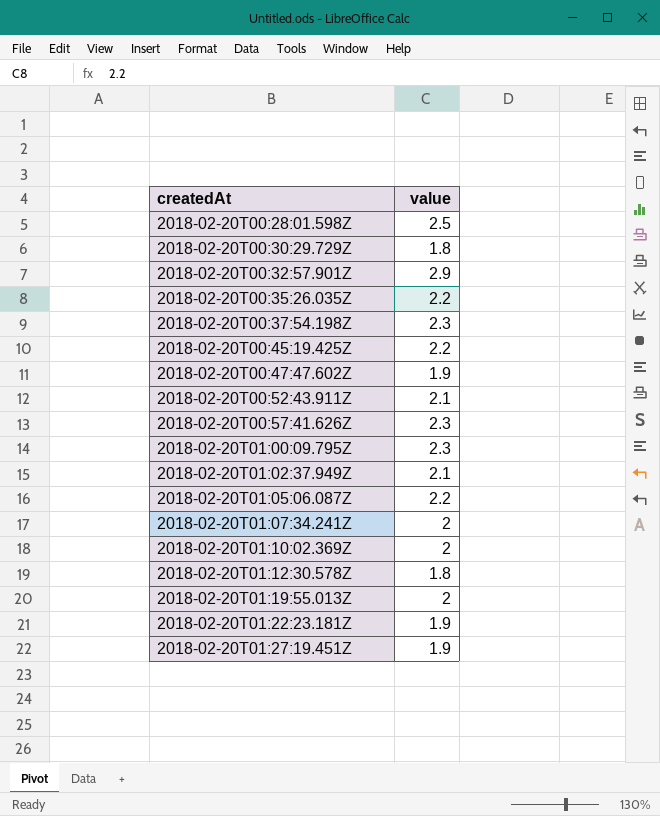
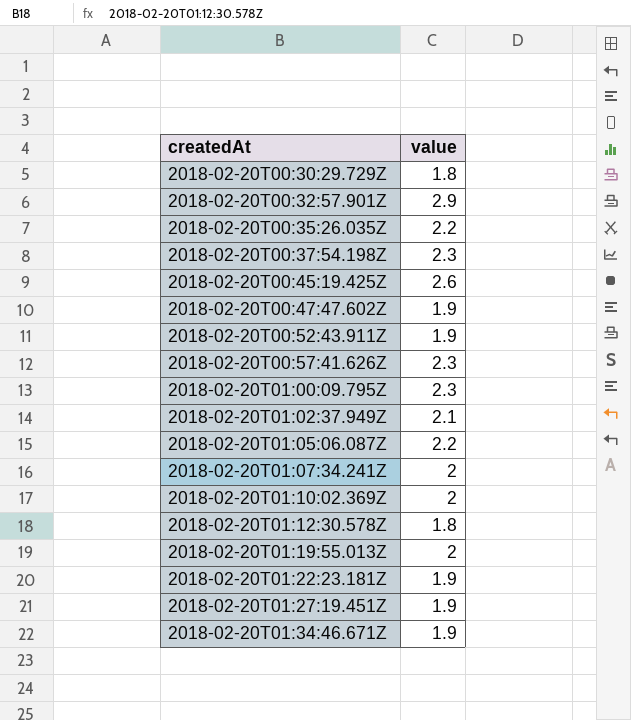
row 2018-02-20T00:28:01.598Z: 2.5 -> none
2018-02-20T00:45:19.425Z | value: 2.2 -> 2.6
2018-02-20T00:52:43.911Z | value: 2.1 -> 1.9
row 2018-02-20T01:34:46.671Z: none -> 1.9

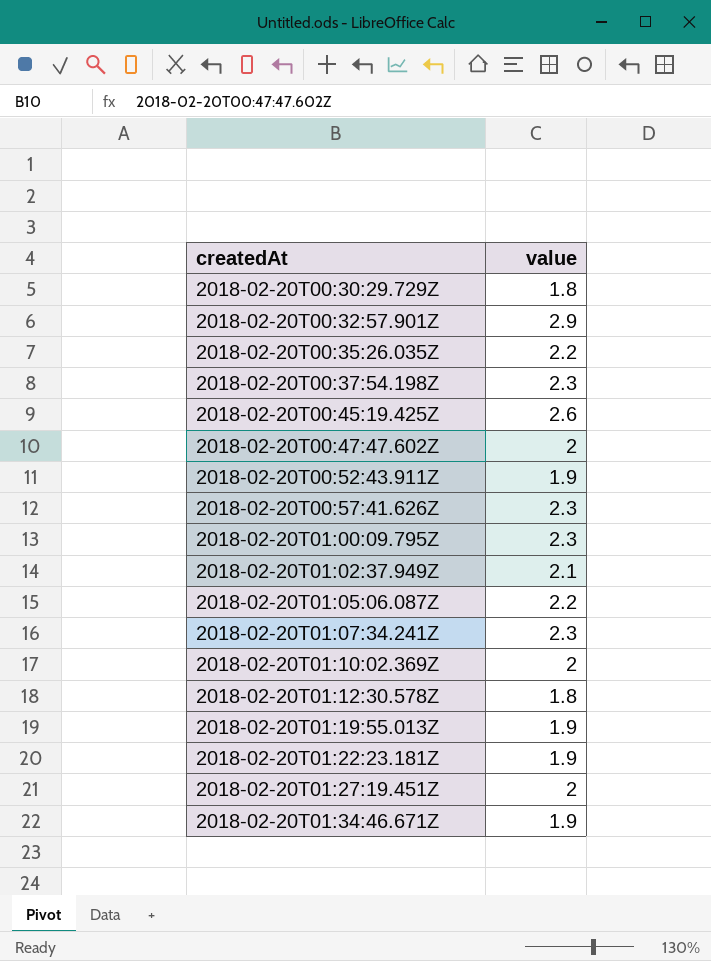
2018-02-20T00:47:47.602Z | value: 1.9 -> 2
2018-02-20T01:07:34.241Z | value: 2 -> 2.3
2018-02-20T01:19:55.013Z | value: 2 -> 1.9
2018-02-20T01:27:19.451Z | value: 1.9 -> 2

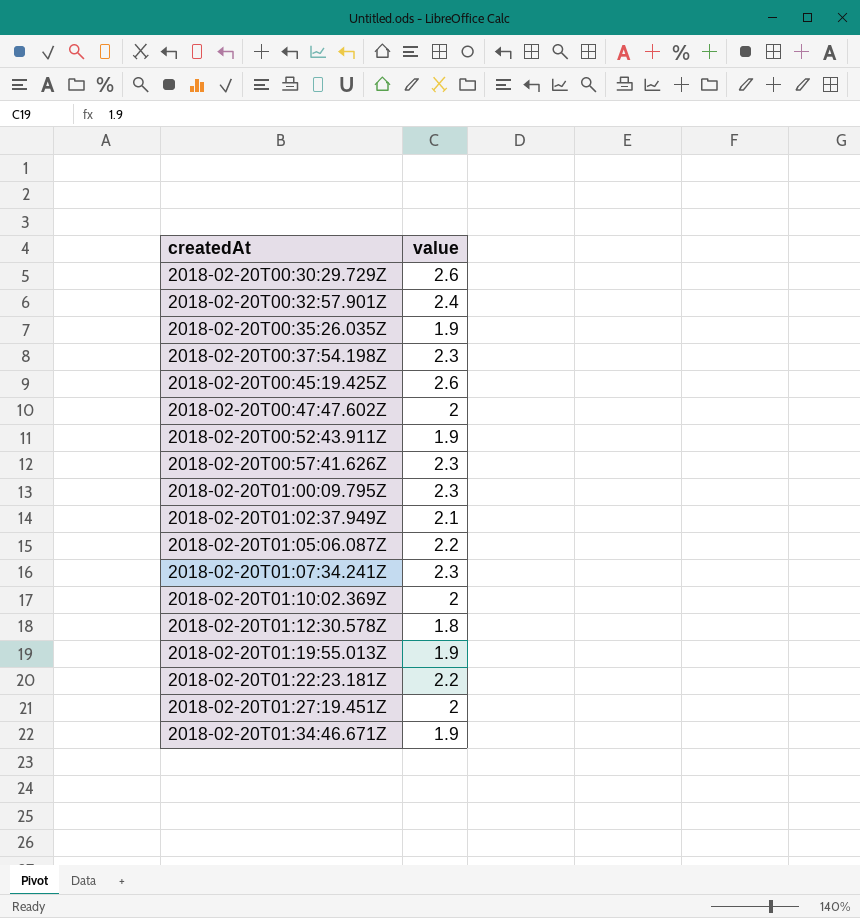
2018-02-20T00:30:29.729Z | value: 1.8 -> 2.6
2018-02-20T00:32:57.901Z | value: 2.9 -> 2.4
2018-02-20T00:35:26.035Z | value: 2.2 -> 1.9
2018-02-20T01:22:23.181Z | value: 1.9 -> 2.2

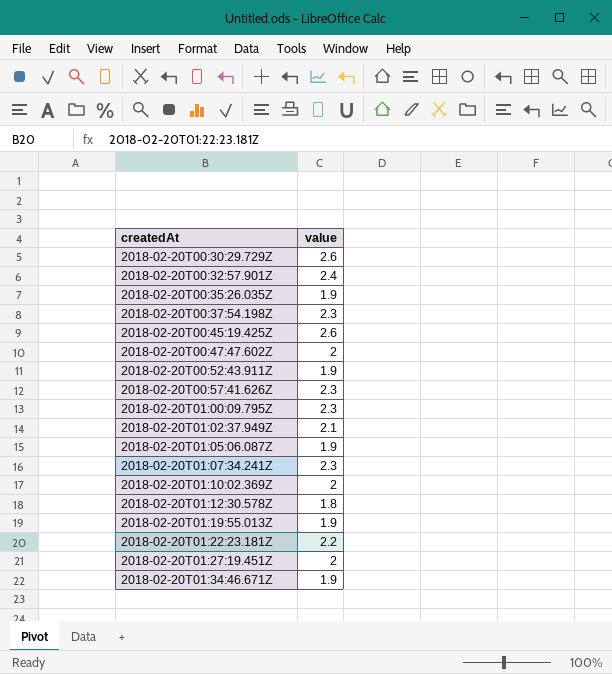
2018-02-20T01:05:06.087Z | value: 2.2 -> 1.9

